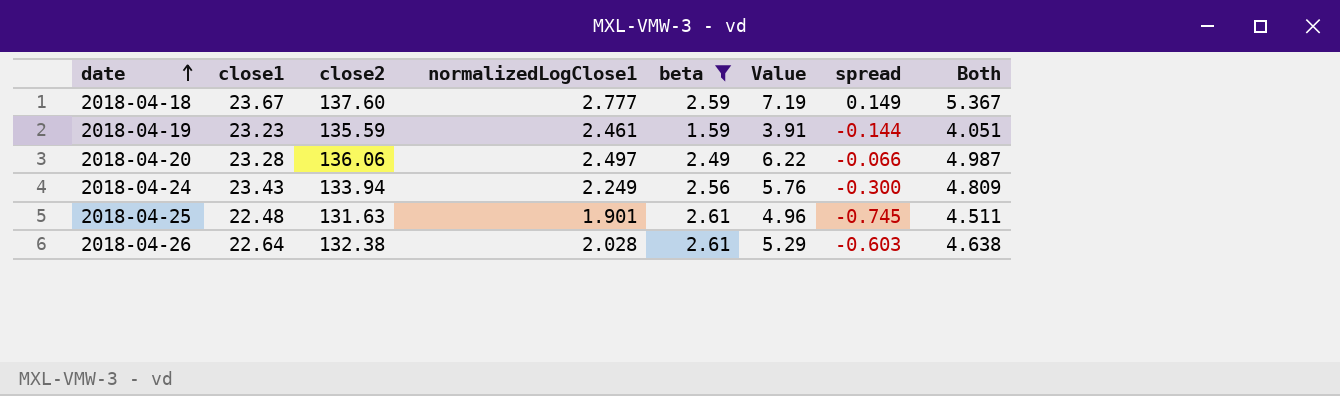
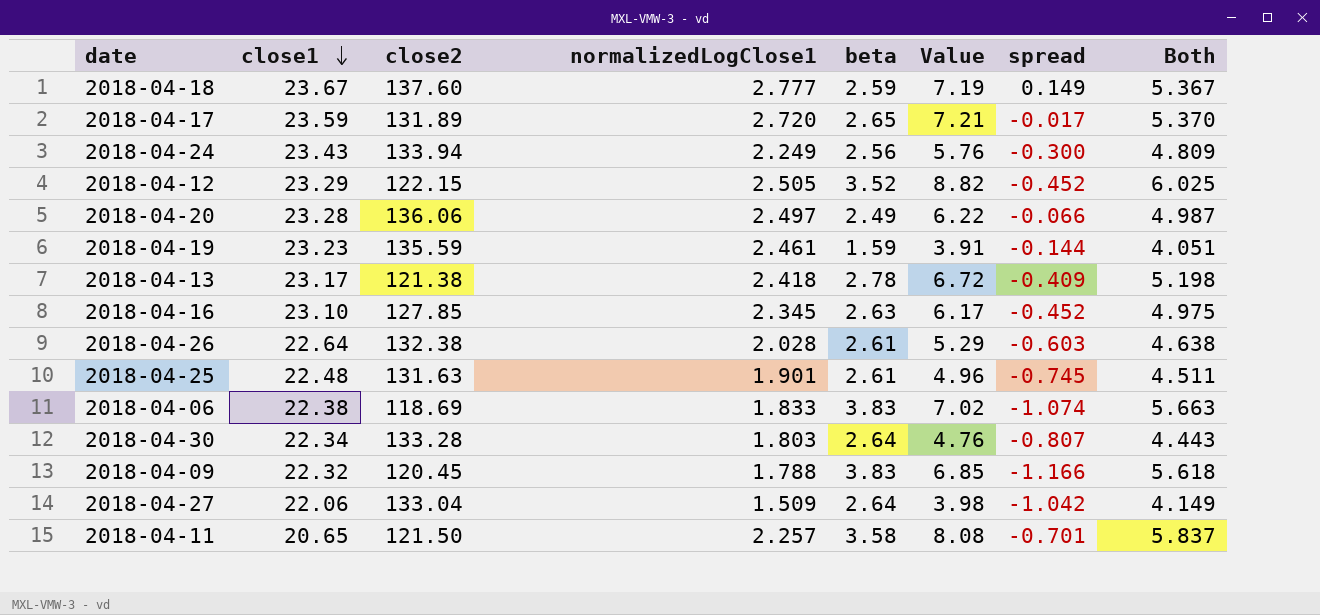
filter: beta <= 2.61 -> none
row order: date ascending -> close1 descending

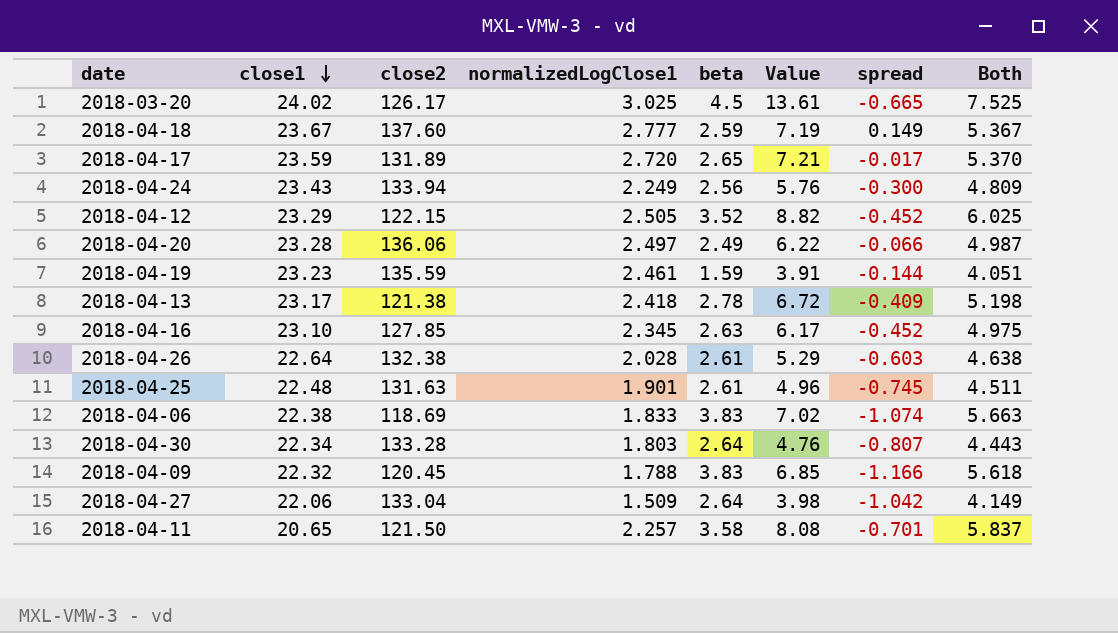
row 2018-03-20: none -> 24.02 | 126.17 | 3.025 | 4.5 | 13.61 | -0.665 | 7.525

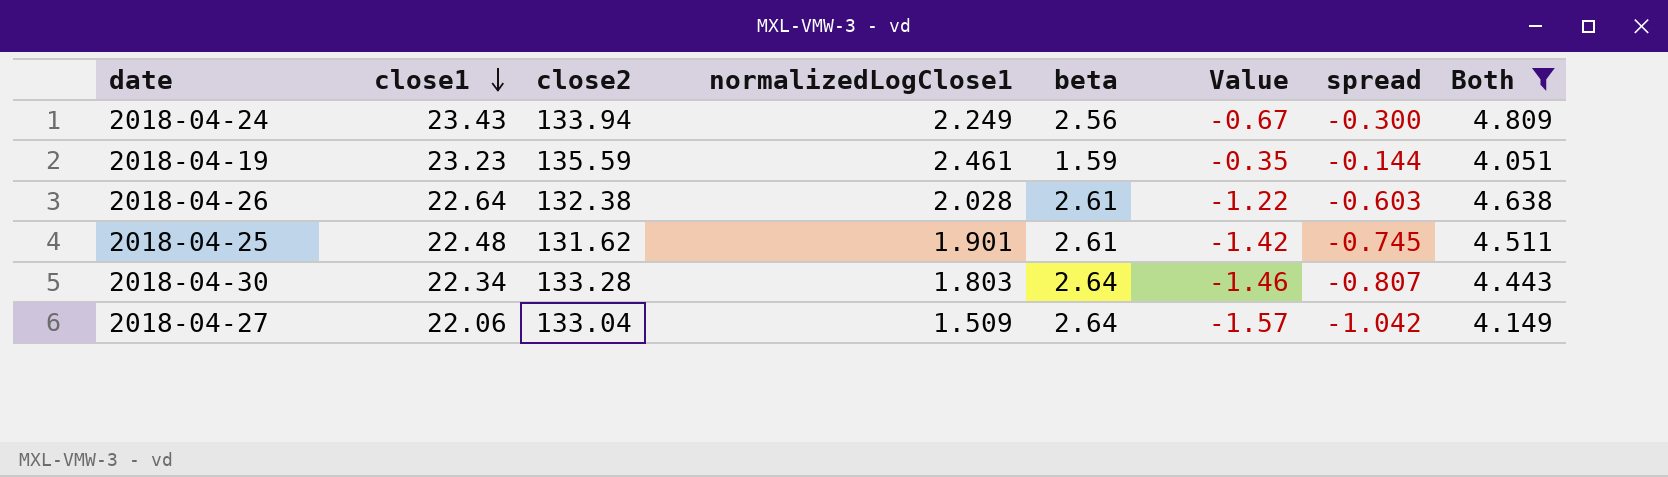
filter: none -> Both <= 4.809
column Value | formula: [normalizedLogClose1] * [beta] -> [normalizedLogClose1] * [spread]
2018-04-25 | close2: 131.63 -> 131.62

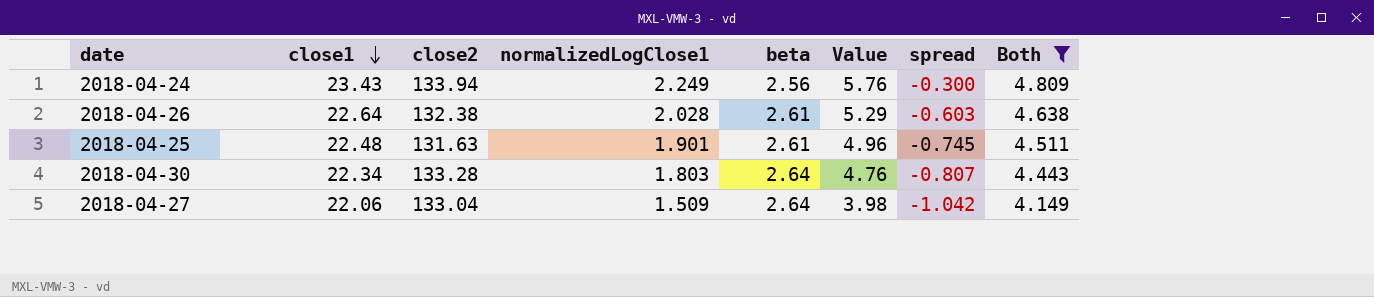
column Value | formula: [normalizedLogClose1] * [spread] -> [normalizedLogClose1] * [beta]
row 2018-04-19: 23.23 | 135.59 | 2.461 | 1.59 | -0.35 | -0.144 | 4.051 -> none
2018-04-25 | close2: 131.62 -> 131.63

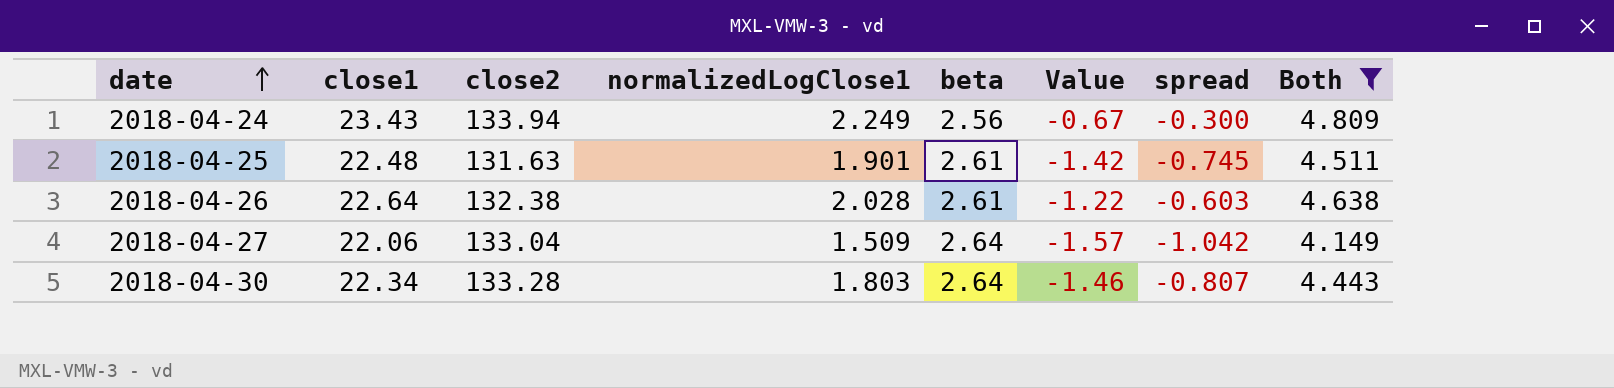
row order: close1 descending -> date ascending
column Value | formula: [normalizedLogClose1] * [beta] -> [normalizedLogClose1] * [spread]

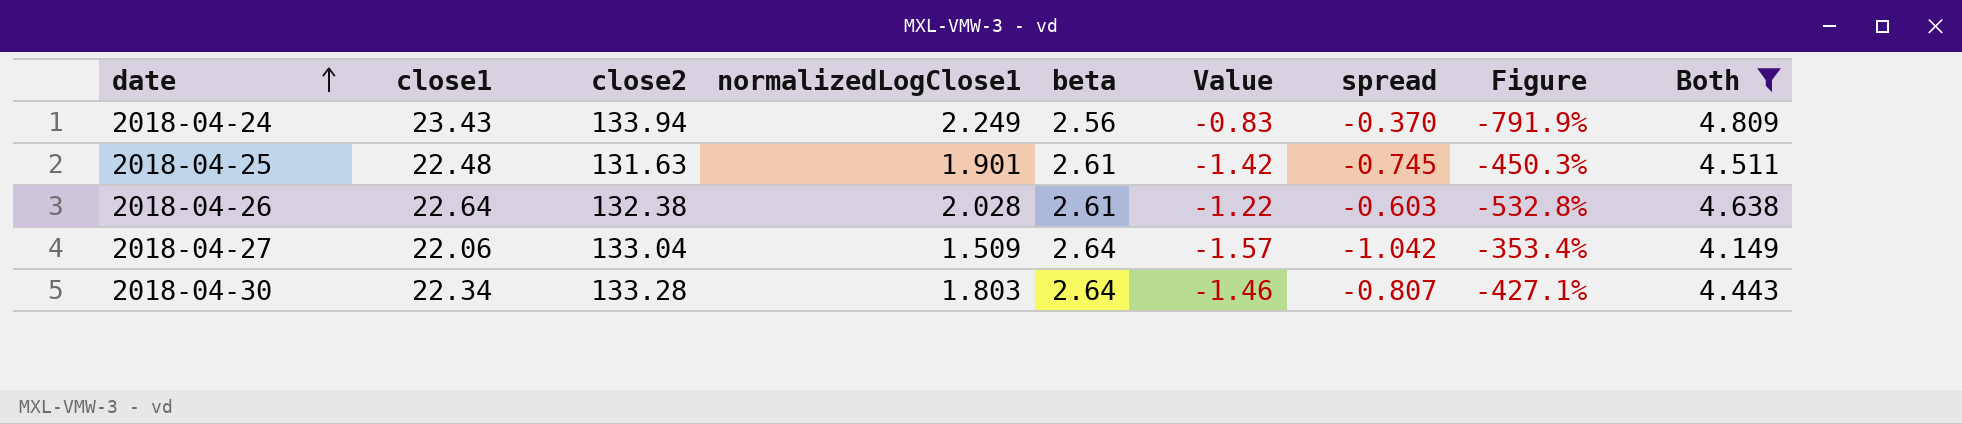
column Figure | formula: none -> ([beta] - [spread]) / [spread]
2018-04-24 | Value: -0.67 -> -0.83
2018-04-24 | spread: -0.300 -> -0.370

